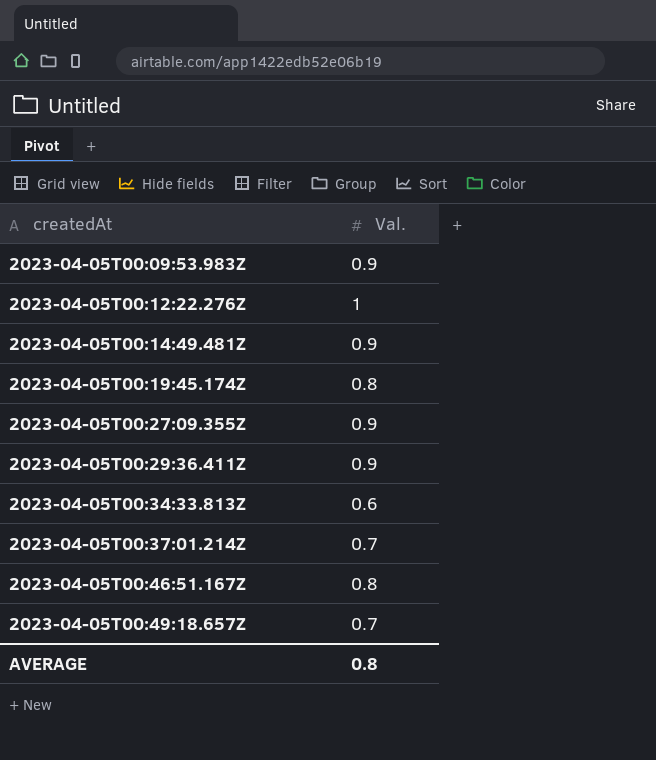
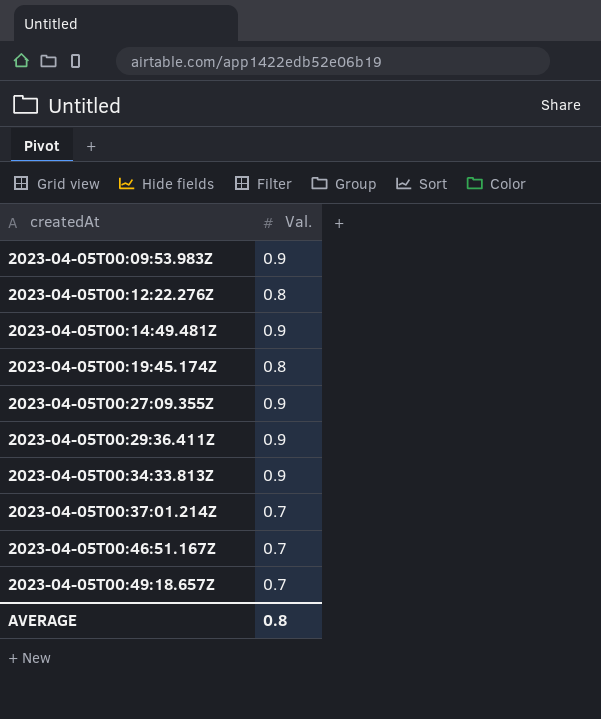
2023-04-05T00:12:22.276Z | Val.: 1 -> 0.8
2023-04-05T00:34:33.813Z | Val.: 0.6 -> 0.9
2023-04-05T00:46:51.167Z | Val.: 0.8 -> 0.7

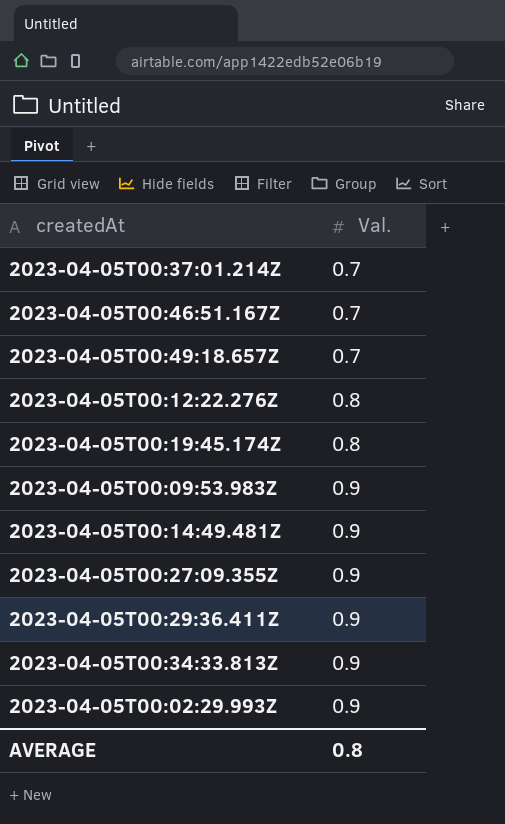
row order: createdAt ascending -> Val. ascending
row 2023-04-05T00:02:29.993Z: none -> 0.9

